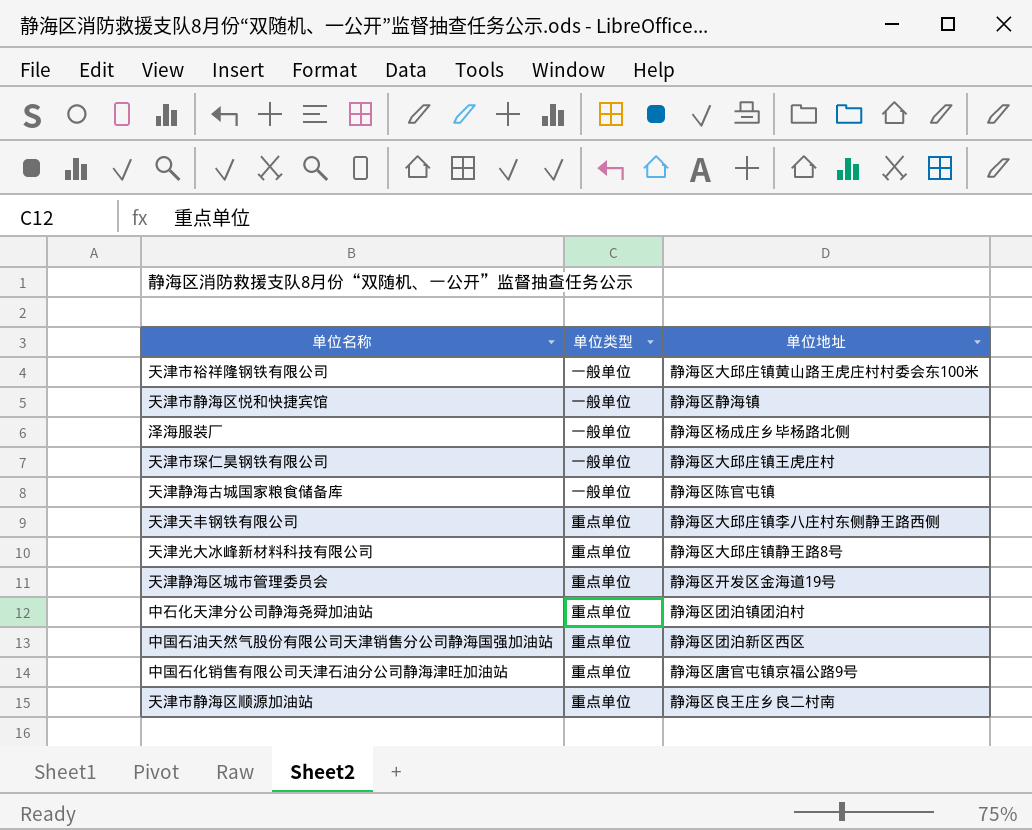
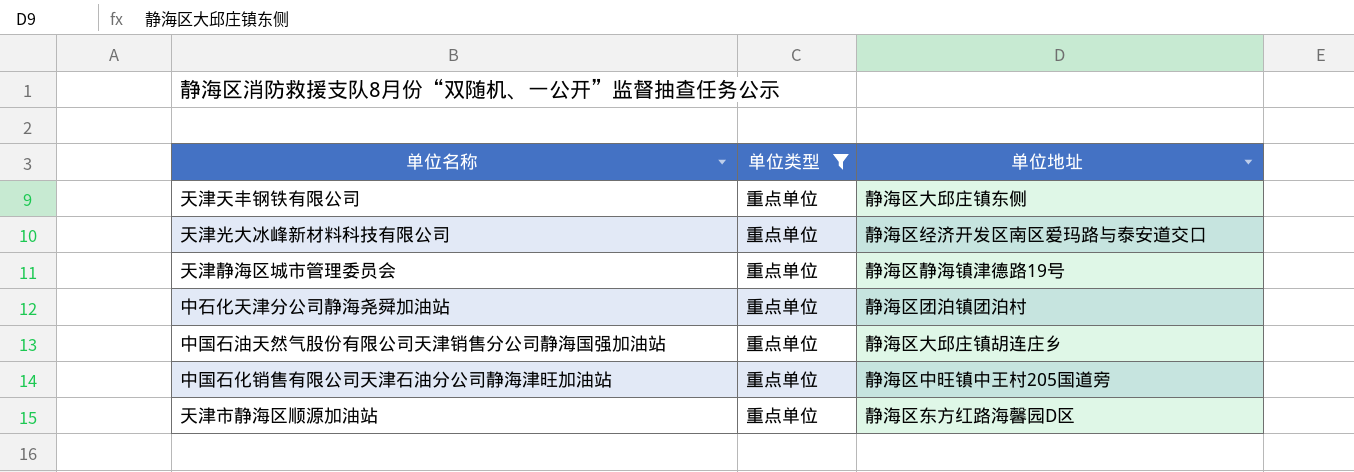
filter: none -> 单位类型 = 重点单位
天津天丰钢铁有限公司 | 单位地址: 静海区大邱庄镇李八庄村东侧静王路西侧 -> 静海区大邱庄镇东侧
天津光大冰峰新材料科技有限公司 | 单位地址: 静海区大邱庄镇静王路8号 -> 静海区经济开发区南区爱玛路与泰安道交口
天津静海区城市管理委员会 | 单位地址: 静海区开发区金海道19号 -> 静海区静海镇津德路19号
中国石油天然气股份有限公司天津销售分公司静海国强加油站 | 单位地址: 静海区团泊新区西区 -> 静海区大邱庄镇胡连庄乡
中国石化销售有限公司天津石油分公司静海津旺加油站 | 单位地址: 静海区唐官屯镇京福公路9号 -> 静海区中旺镇中王村205国道旁
天津市静海区顺源加油站 | 单位地址: 静海区良王庄乡良二村南 -> 静海区东方红路海馨园D区

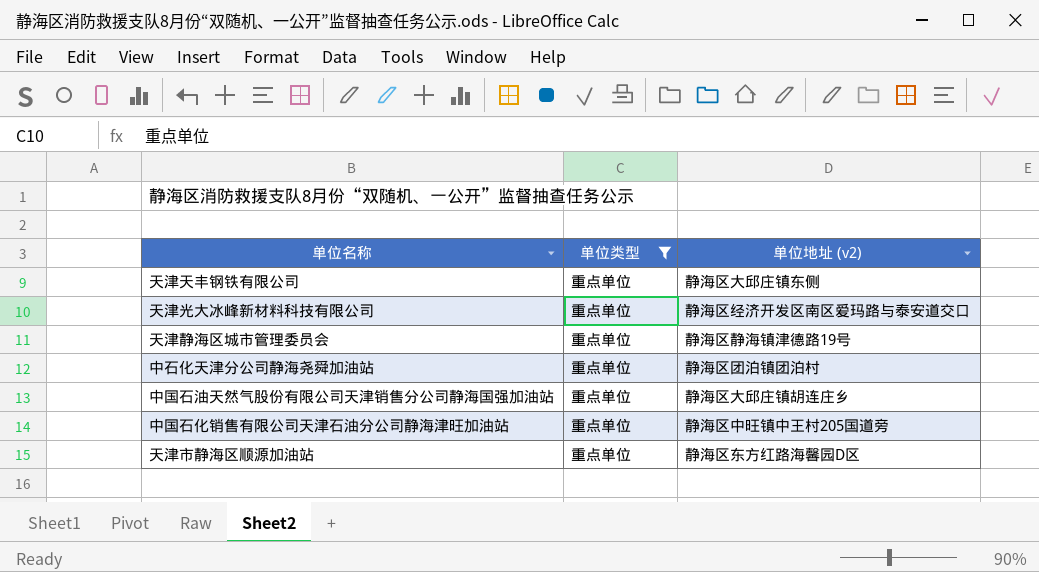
column name: 单位地址 -> 单位地址 (v2)

